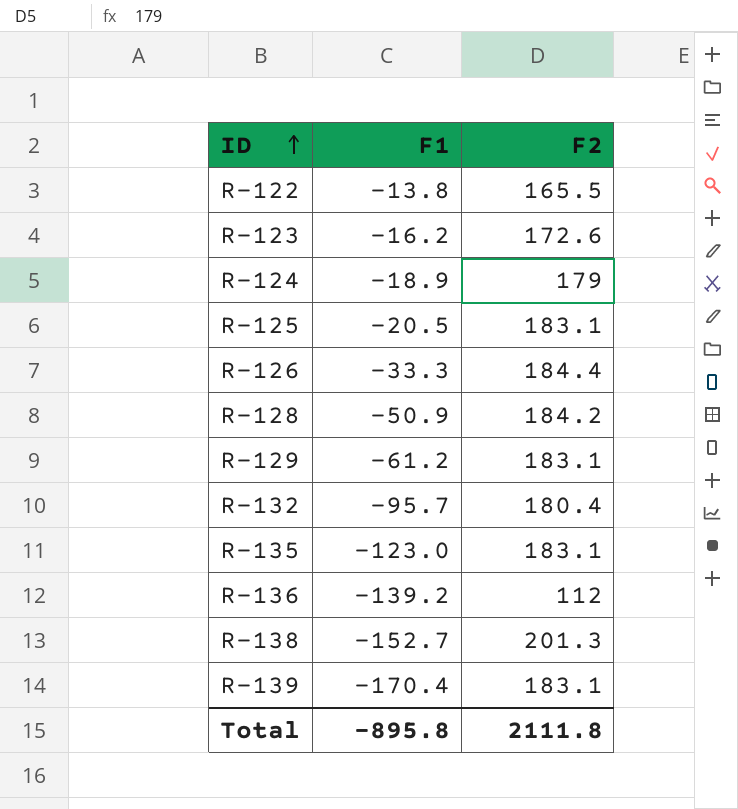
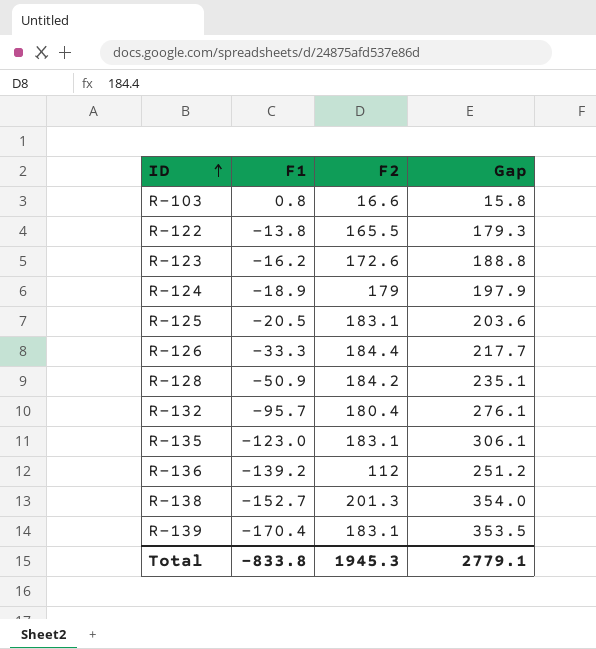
column Gap | formula: none -> [F2] - [F1]
row R-129: -61.2 | 183.1 -> none
row R-103: none -> 0.8 | 16.6 | 15.8
Total | F1: -895.8 -> -833.8
Total | F2: 2111.8 -> 1945.3

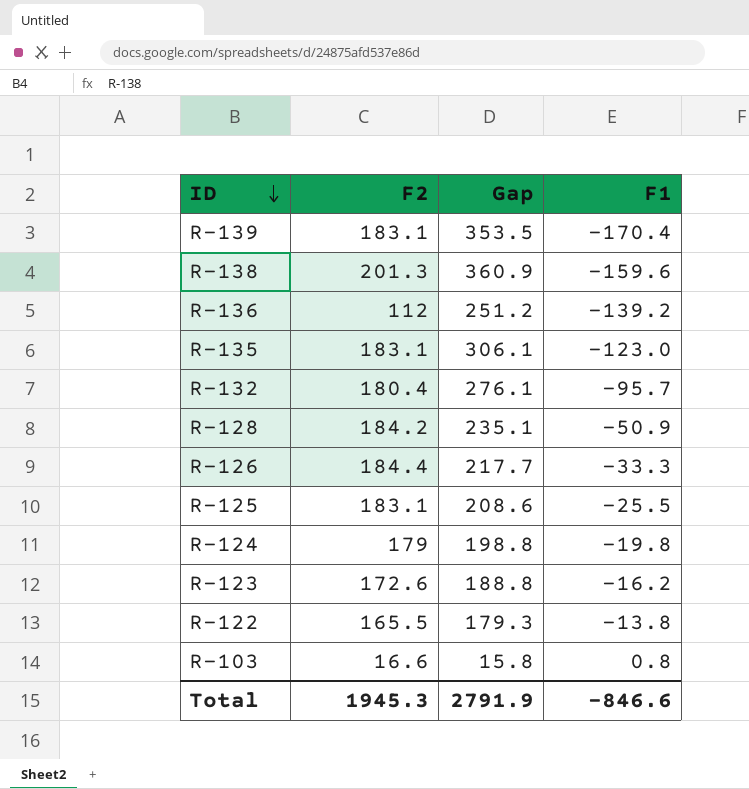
row order: ID ascending -> ID descending
column F1 | position: 2 -> 4
R-138 | Gap: 354.0 -> 360.9
R-138 | F1: -152.7 -> -159.6
R-125 | Gap: 203.6 -> 208.6
R-125 | F1: -20.5 -> -25.5
R-124 | Gap: 197.9 -> 198.8
R-124 | F1: -18.9 -> -19.8
Total | Gap: 2779.1 -> 2791.9
Total | F1: -833.8 -> -846.6

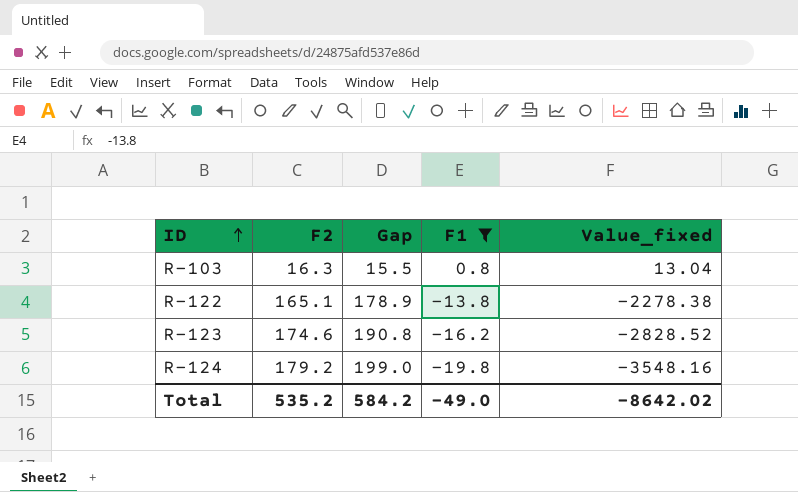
filter: none -> F1 >= -19.8
row order: ID descending -> ID ascending
column Value_fixed | formula: none -> [F2] * [F1]
R-103 | F2: 16.6 -> 16.3
R-103 | Gap: 15.8 -> 15.5
R-122 | F2: 165.5 -> 165.1
R-122 | Gap: 179.3 -> 178.9
R-123 | F2: 172.6 -> 174.6
R-123 | Gap: 188.8 -> 190.8
R-124 | F2: 179 -> 179.2
R-124 | Gap: 198.8 -> 199.0
Total | F2: 1945.3 -> 535.2
Total | Gap: 2791.9 -> 584.2
Total | F1: -846.6 -> -49.0

